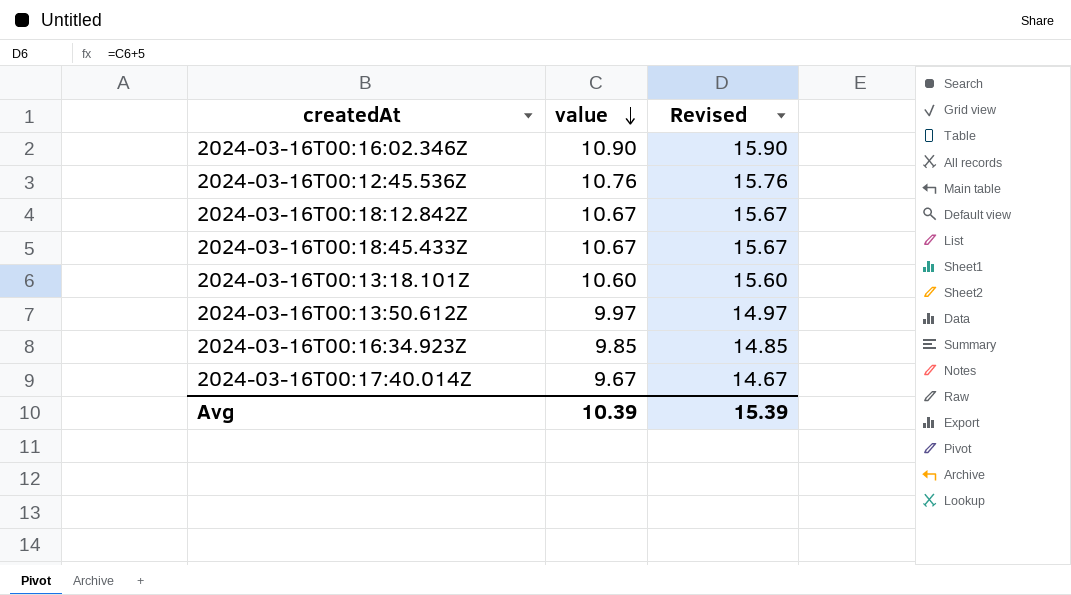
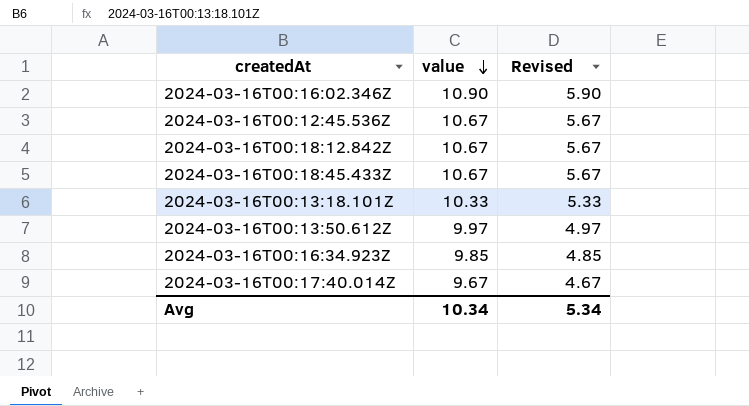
column Revised | formula: [value] + 5 -> [value] - 5
2024-03-16T00:12:45.536Z | value: 10.76 -> 10.67
2024-03-16T00:13:18.101Z | value: 10.60 -> 10.33
Avg | value: 10.39 -> 10.34
Avg | Revised: 15.39 -> 5.34

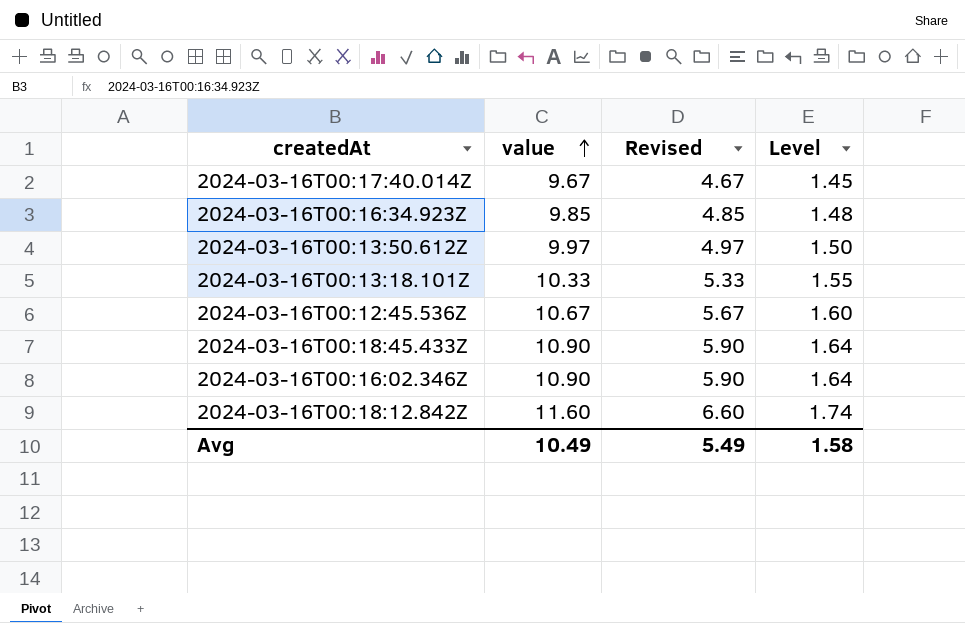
row order: value descending -> value ascending
column Level | formula: none -> [value] * 0.15
2024-03-16T00:18:45.433Z | value: 10.67 -> 10.90
2024-03-16T00:18:45.433Z | Revised: 5.67 -> 5.90
2024-03-16T00:18:12.842Z | value: 10.67 -> 11.60
2024-03-16T00:18:12.842Z | Revised: 5.67 -> 6.60
Avg | value: 10.34 -> 10.49
Avg | Revised: 5.34 -> 5.49

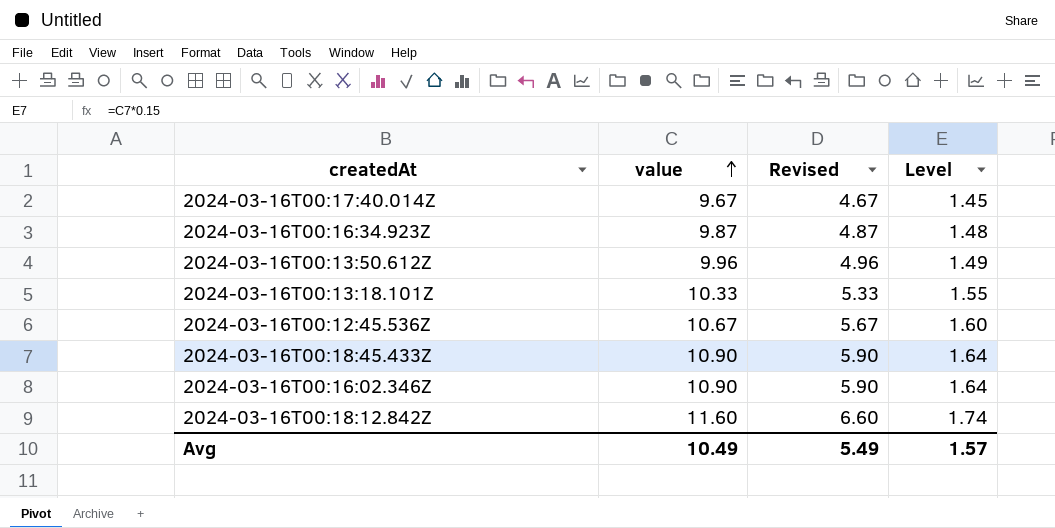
2024-03-16T00:16:34.923Z | value: 9.85 -> 9.87
2024-03-16T00:16:34.923Z | Revised: 4.85 -> 4.87
2024-03-16T00:13:50.612Z | value: 9.97 -> 9.96
2024-03-16T00:13:50.612Z | Revised: 4.97 -> 4.96
2024-03-16T00:13:50.612Z | Level: 1.50 -> 1.49
Avg | Level: 1.58 -> 1.57

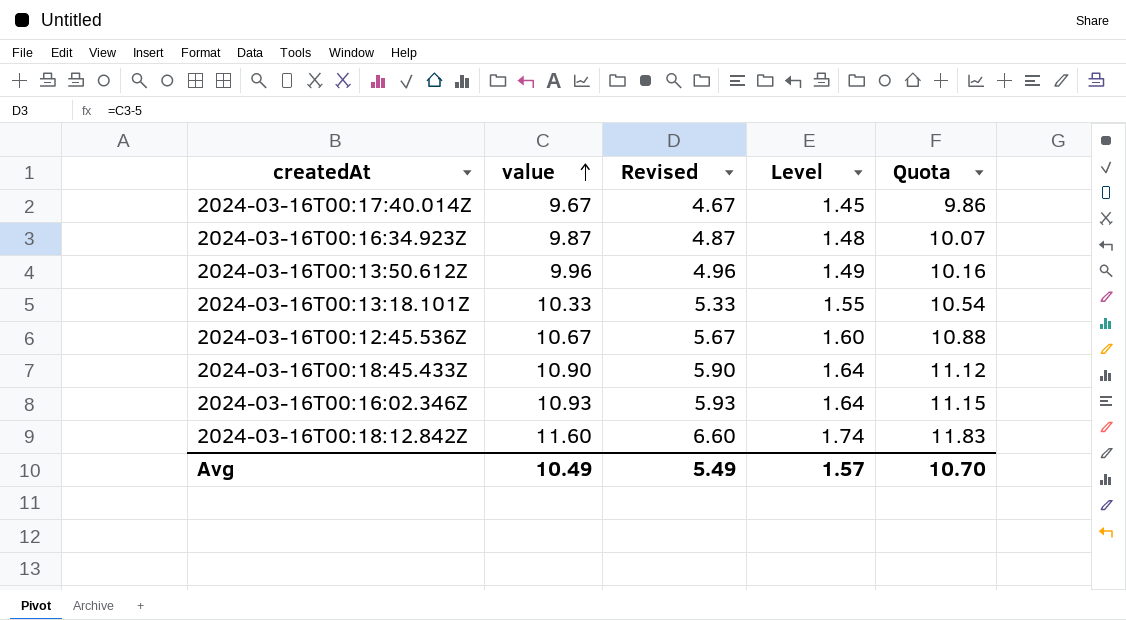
column Quota | formula: none -> [value] * 1.02
2024-03-16T00:16:02.346Z | value: 10.90 -> 10.93
2024-03-16T00:16:02.346Z | Revised: 5.90 -> 5.93

